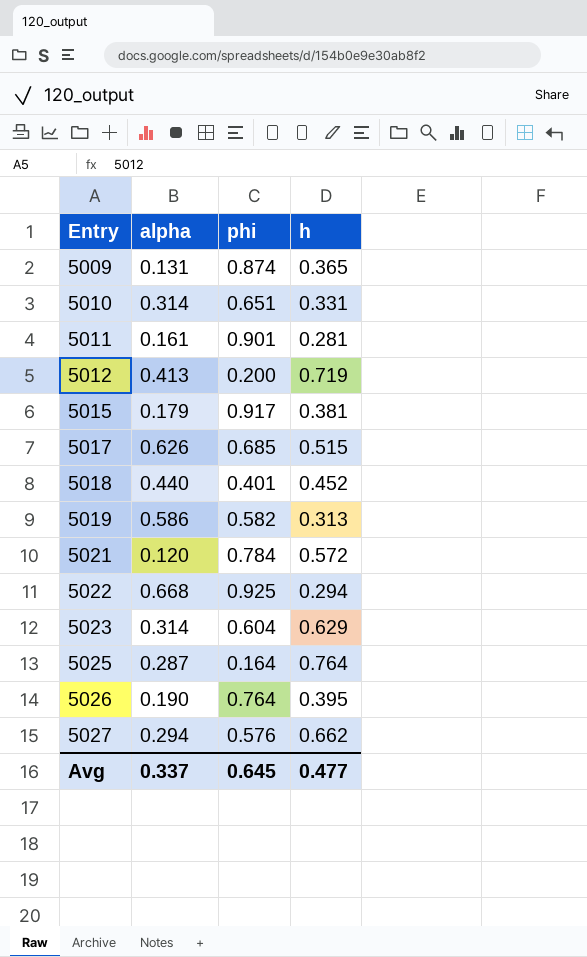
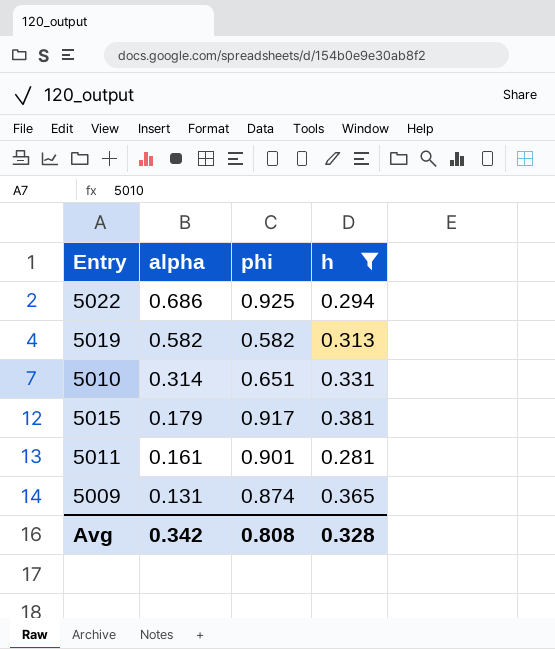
filter: none -> h <= 0.381
row order: Entry ascending -> alpha descending
5022 | alpha: 0.668 -> 0.686
5019 | alpha: 0.586 -> 0.582
Avg | alpha: 0.337 -> 0.342
Avg | phi: 0.645 -> 0.808
Avg | h: 0.477 -> 0.328

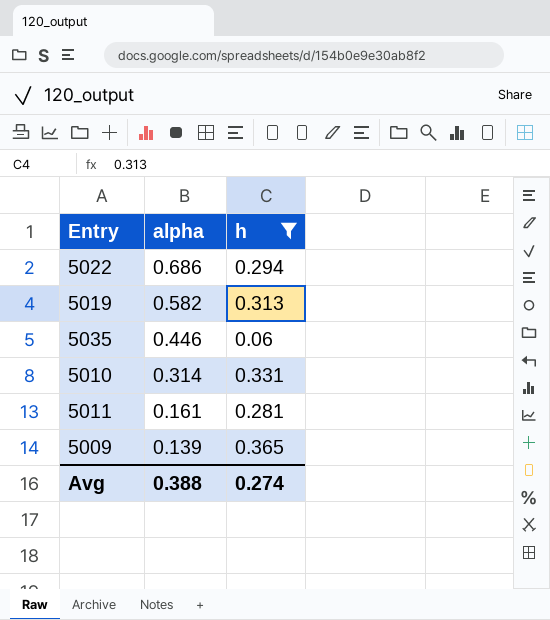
column phi | position: 3 -> none
row 5015: 0.179 | 0.917 | 0.381 -> none
row 5035: none -> 0.446 | 0.06
5009 | alpha: 0.131 -> 0.139
Avg | alpha: 0.342 -> 0.388
Avg | h: 0.328 -> 0.274

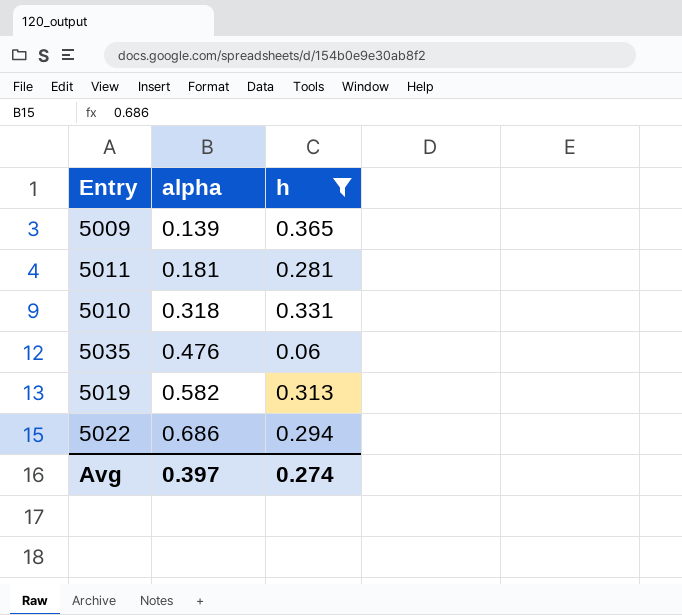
row order: alpha descending -> alpha ascending
5011 | alpha: 0.161 -> 0.181
5010 | alpha: 0.314 -> 0.318
5035 | alpha: 0.446 -> 0.476
Avg | alpha: 0.388 -> 0.397

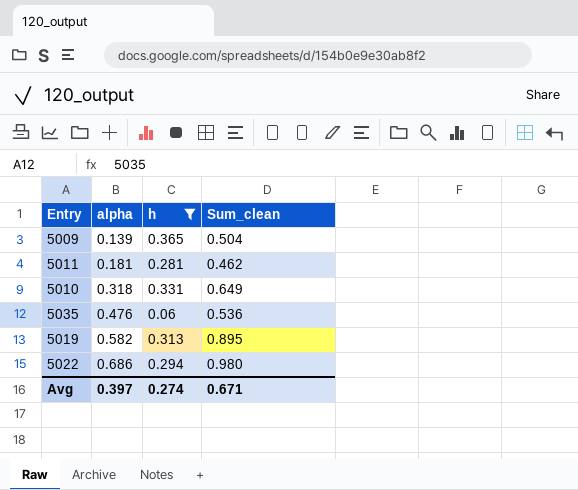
column Sum_clean | formula: none -> [alpha] + [h]

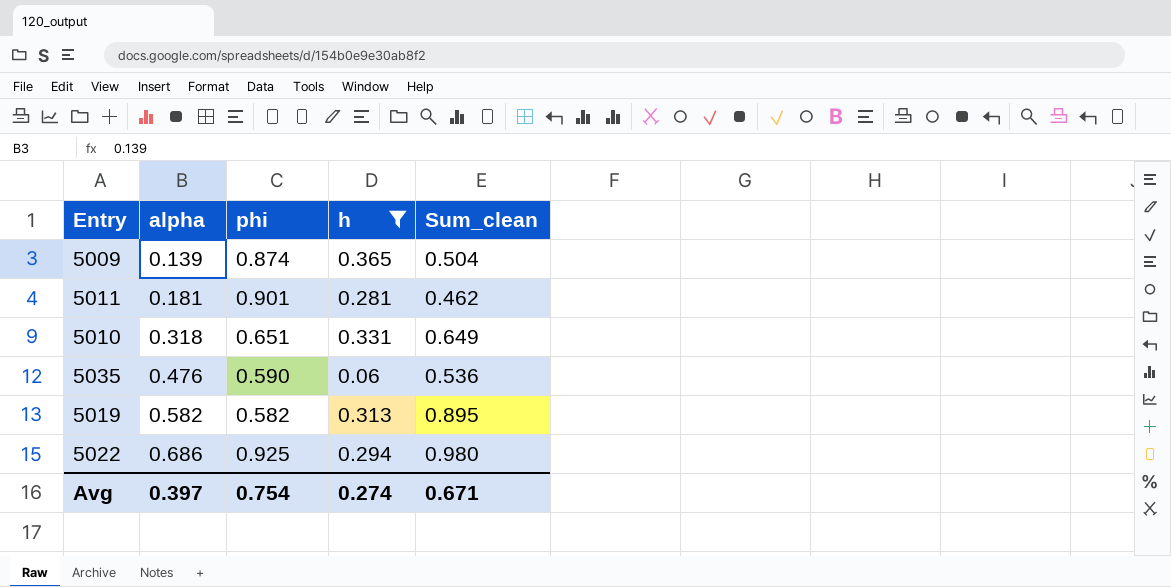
column phi | position: none -> 3

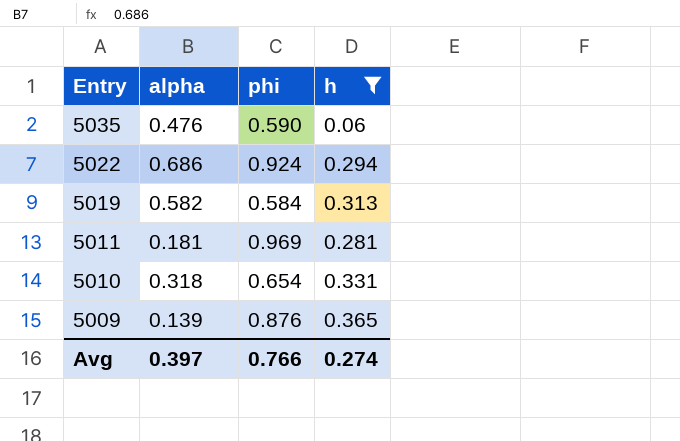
row order: alpha ascending -> Entry descending
column Sum_clean | formula: [alpha] + [h] -> none
5022 | phi: 0.925 -> 0.924
5019 | phi: 0.582 -> 0.584
5011 | phi: 0.901 -> 0.969
5010 | phi: 0.651 -> 0.654
5009 | phi: 0.874 -> 0.876
Avg | phi: 0.754 -> 0.766

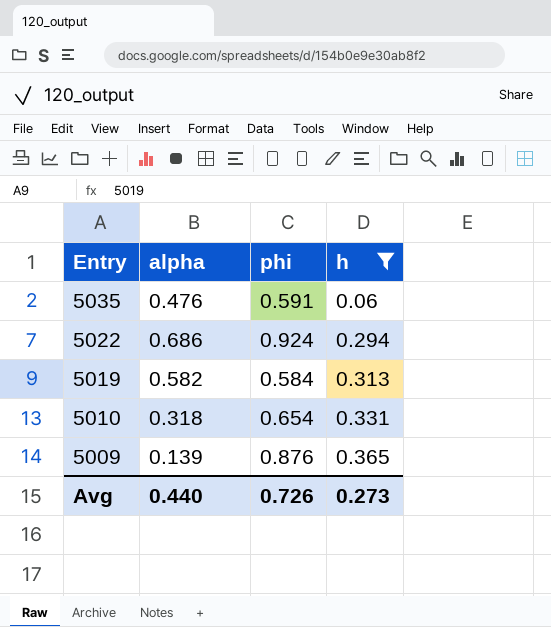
row 5011: 0.181 | 0.969 | 0.281 -> none
5035 | phi: 0.590 -> 0.591
Avg | alpha: 0.397 -> 0.440
Avg | phi: 0.766 -> 0.726
Avg | h: 0.274 -> 0.273

